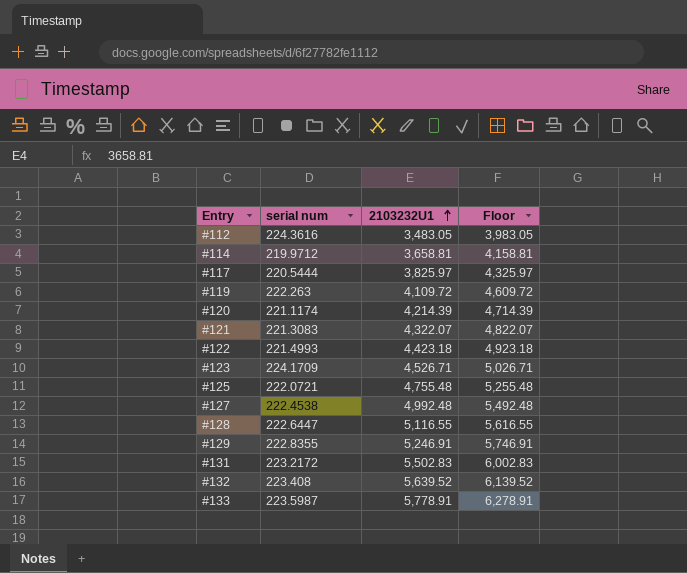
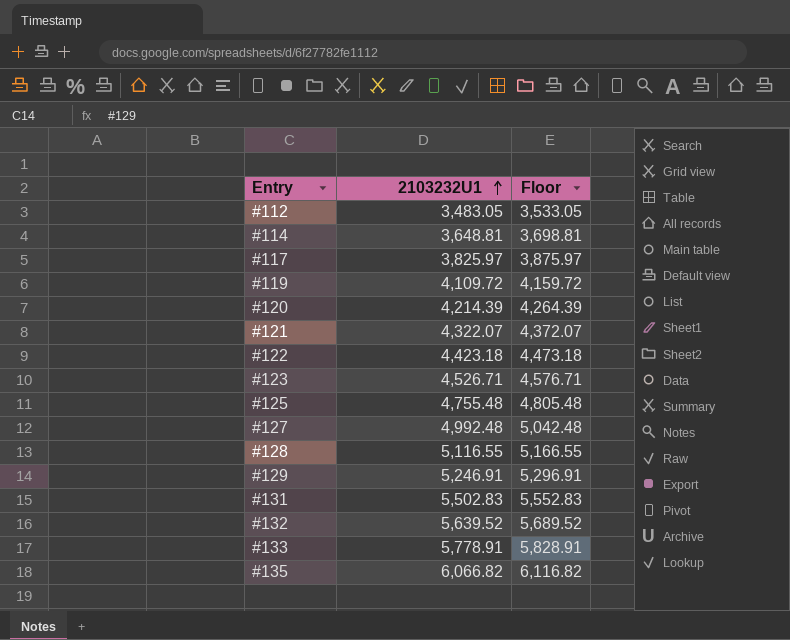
column serial num | position: 2 -> none
column Floor | formula: [2103232U1] + 500 -> [2103232U1] + 50
#114 | 2103232U1: 3,658.81 -> 3,648.81
row #135: none -> 6,066.82 | 6,116.82

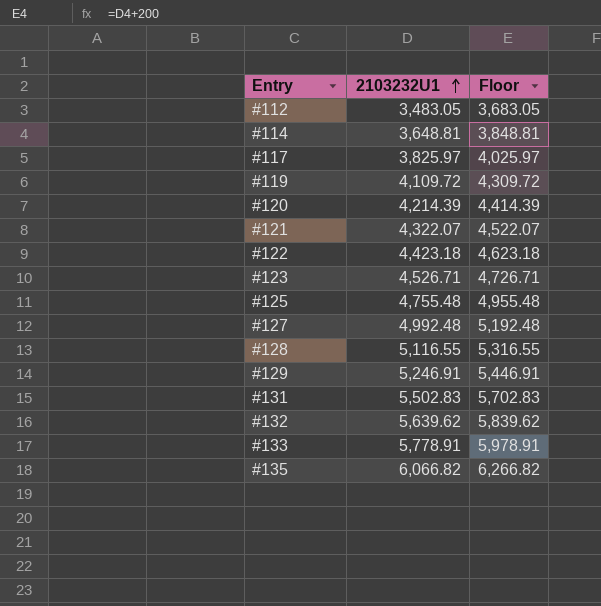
column Floor | formula: [2103232U1] + 50 -> [2103232U1] + 200
#132 | 2103232U1: 5,639.52 -> 5,639.62

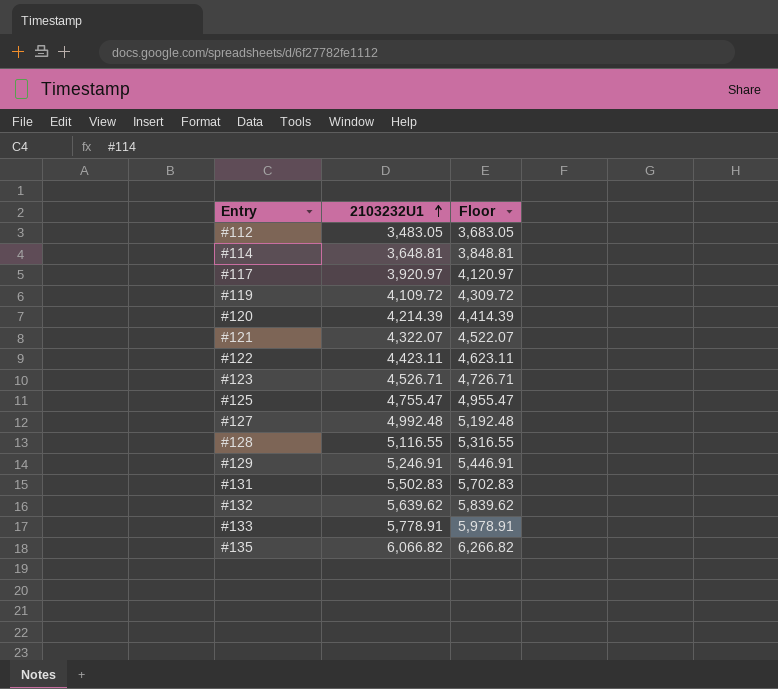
#117 | 2103232U1: 3,825.97 -> 3,920.97
#117 | Floor: 4,025.97 -> 4,120.97
#122 | 2103232U1: 4,423.18 -> 4,423.11
#122 | Floor: 4,623.18 -> 4,623.11
#125 | 2103232U1: 4,755.48 -> 4,755.47
#125 | Floor: 4,955.48 -> 4,955.47

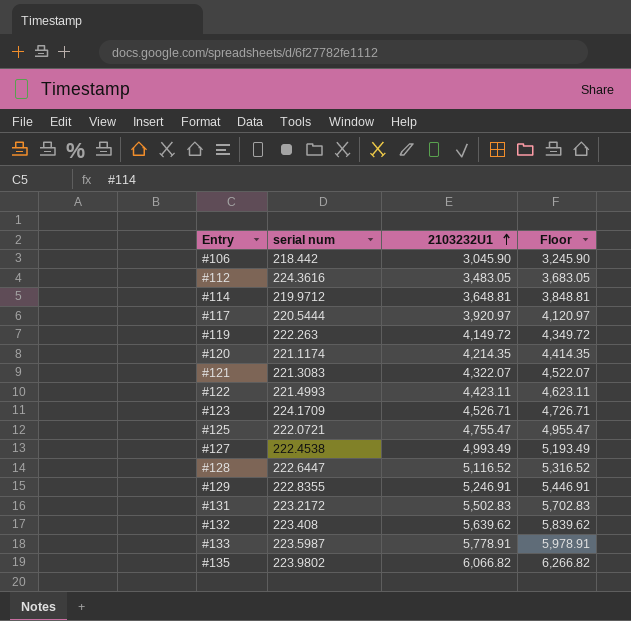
column serial num | position: none -> 2
row #106: none -> 218.442 | 3,045.90 | 3,245.90
#119 | 2103232U1: 4,109.72 -> 4,149.72
#119 | Floor: 4,309.72 -> 4,349.72
#120 | 2103232U1: 4,214.39 -> 4,214.35
#120 | Floor: 4,414.39 -> 4,414.35
#127 | 2103232U1: 4,992.48 -> 4,993.49
#127 | Floor: 5,192.48 -> 5,193.49
#128 | 2103232U1: 5,116.55 -> 5,116.52
#128 | Floor: 5,316.55 -> 5,316.52

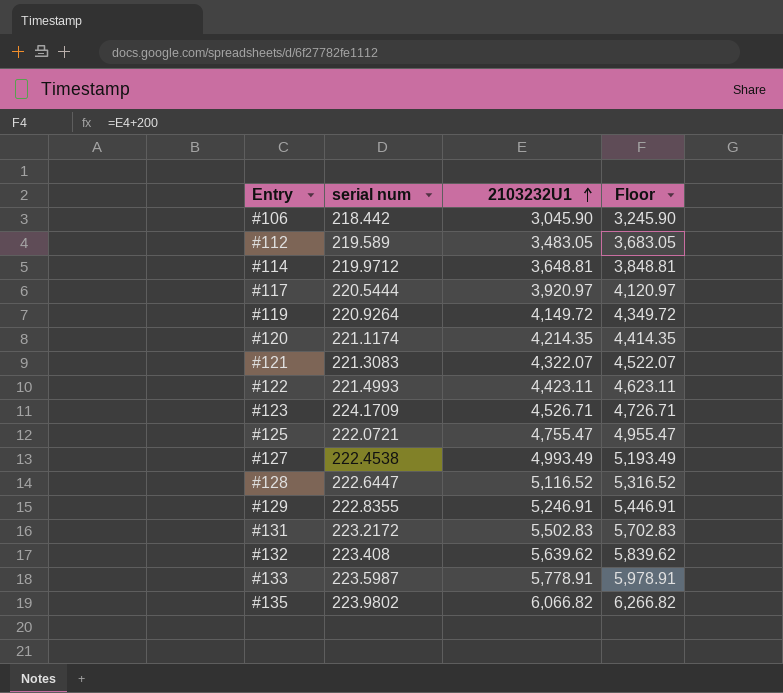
#112 | serial num: 224.3616 -> 219.589
#119 | serial num: 222.263 -> 220.9264

